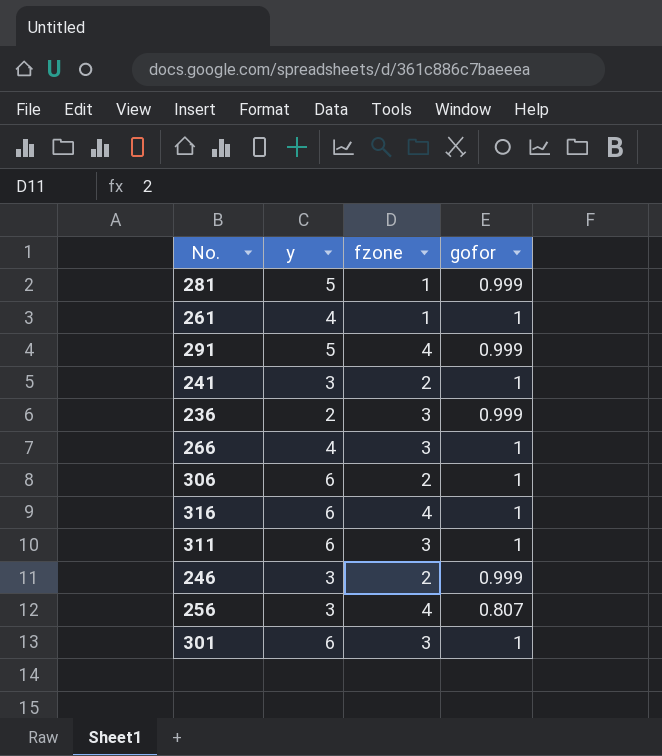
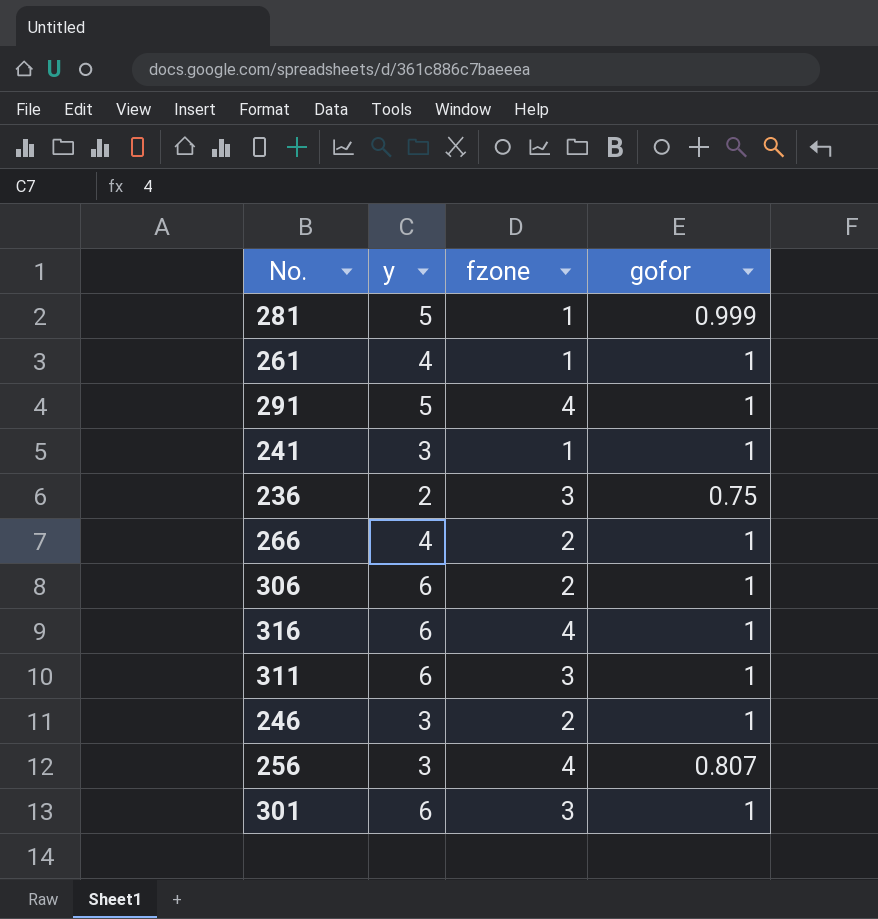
291 | gofor: 0.999 -> 1
241 | fzone: 2 -> 1
236 | gofor: 0.999 -> 0.75
266 | fzone: 3 -> 2
246 | gofor: 0.999 -> 1

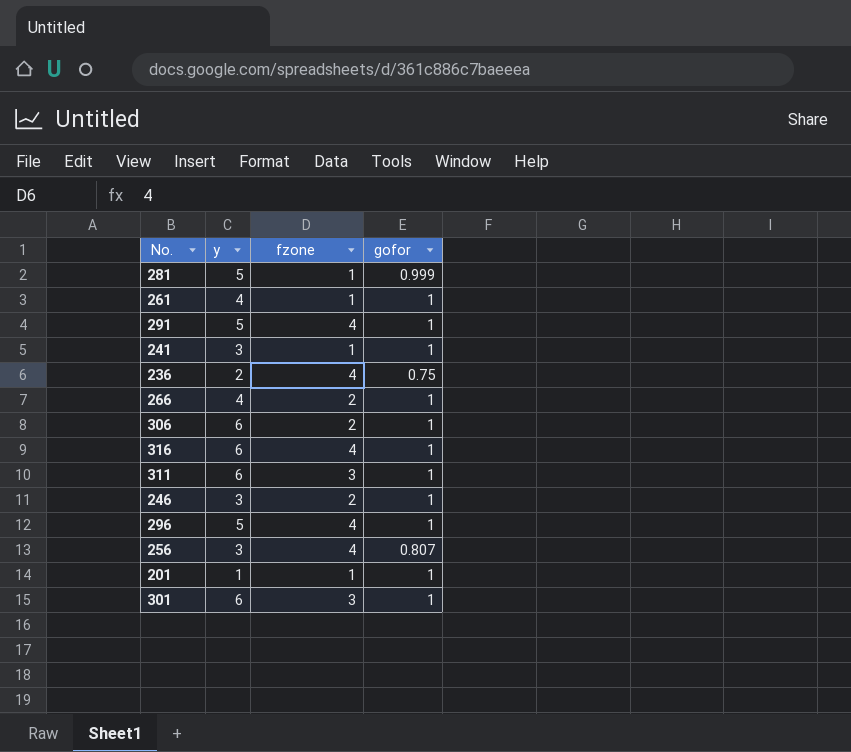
236 | fzone: 3 -> 4
row 296: none -> 5 | 4 | 1
row 201: none -> 1 | 1 | 1

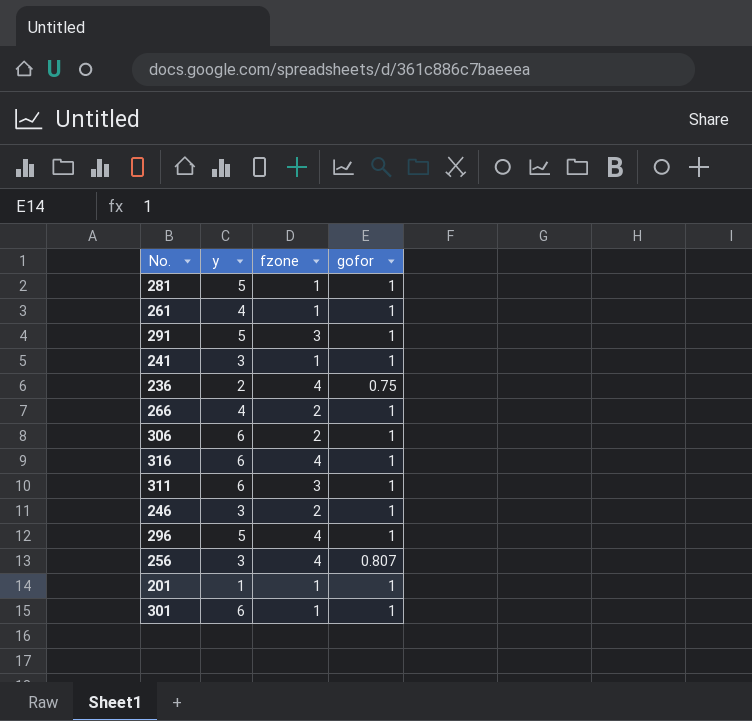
281 | gofor: 0.999 -> 1
291 | fzone: 4 -> 3
301 | fzone: 3 -> 1

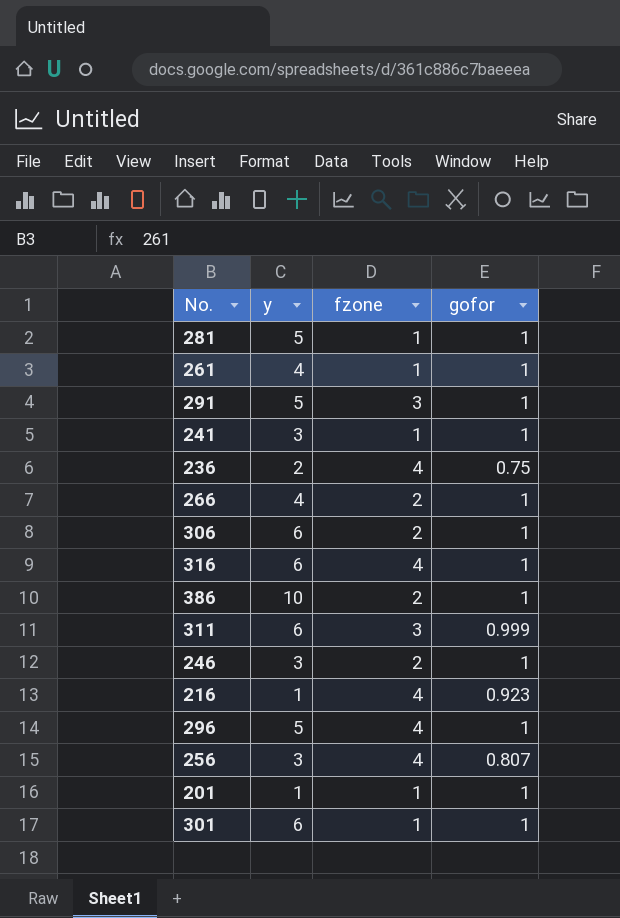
row 386: none -> 10 | 2 | 1
311 | gofor: 1 -> 0.999
row 216: none -> 1 | 4 | 0.923

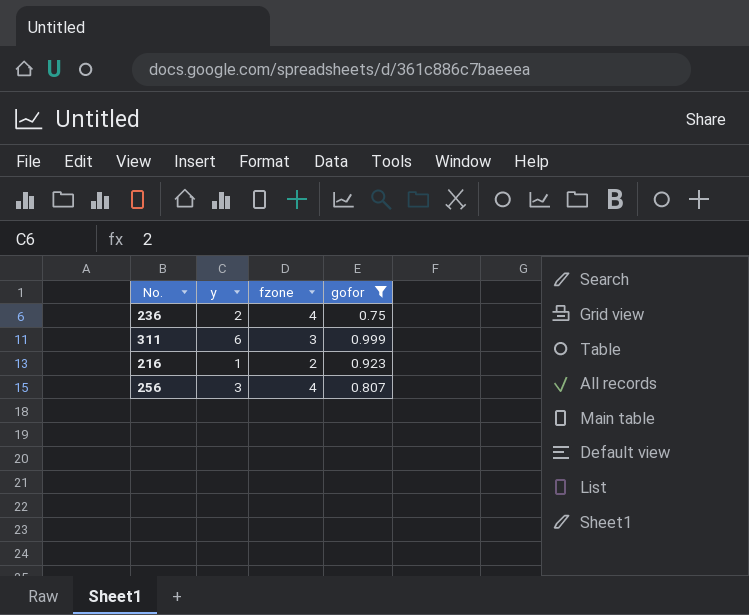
filter: none -> gofor != 1
216 | fzone: 4 -> 2

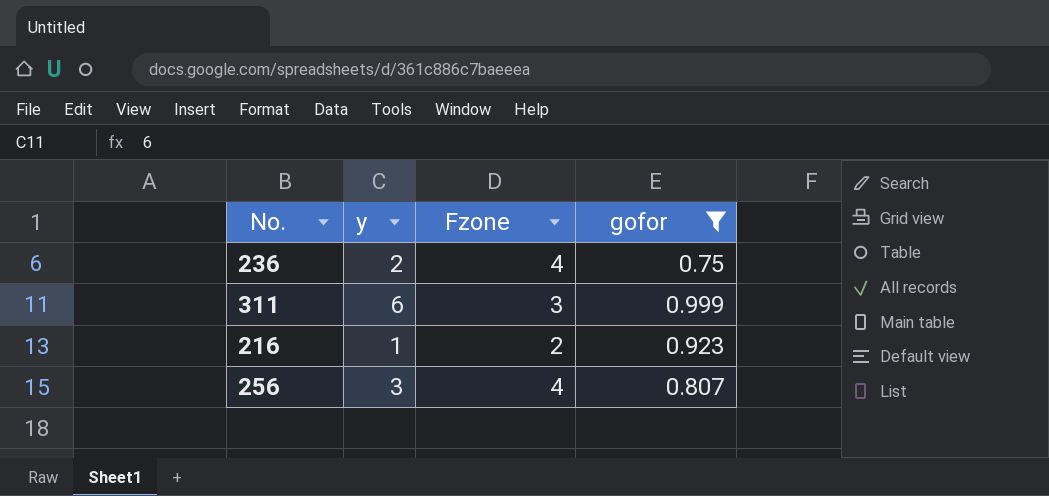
column name: fzone -> Fzone

